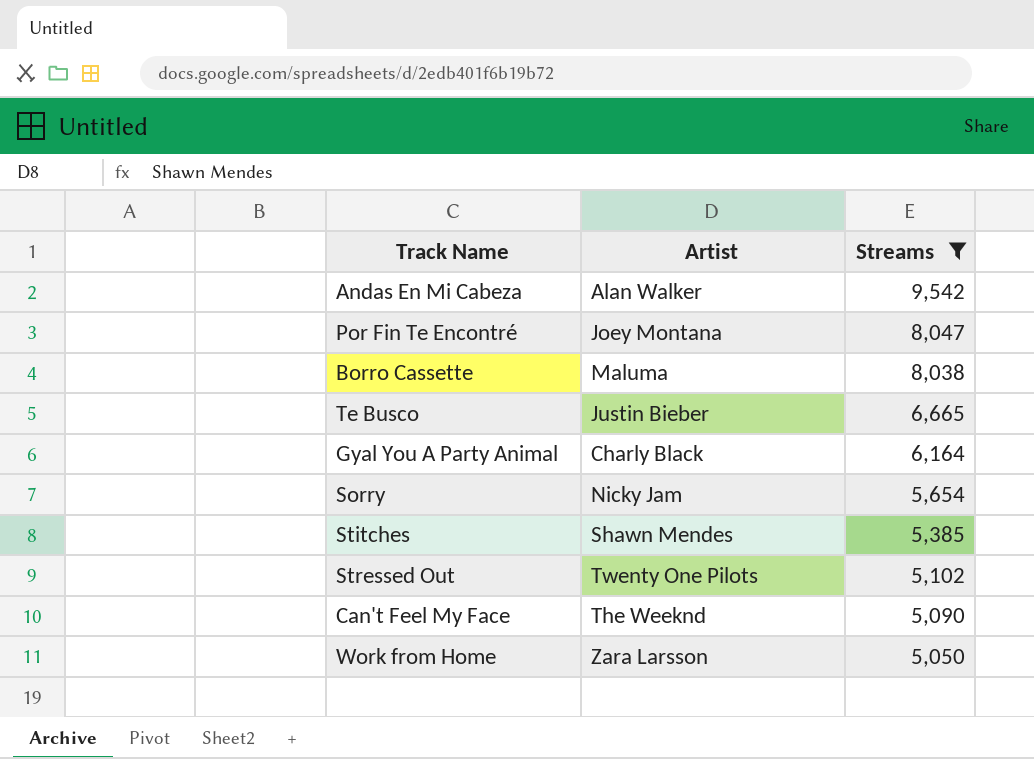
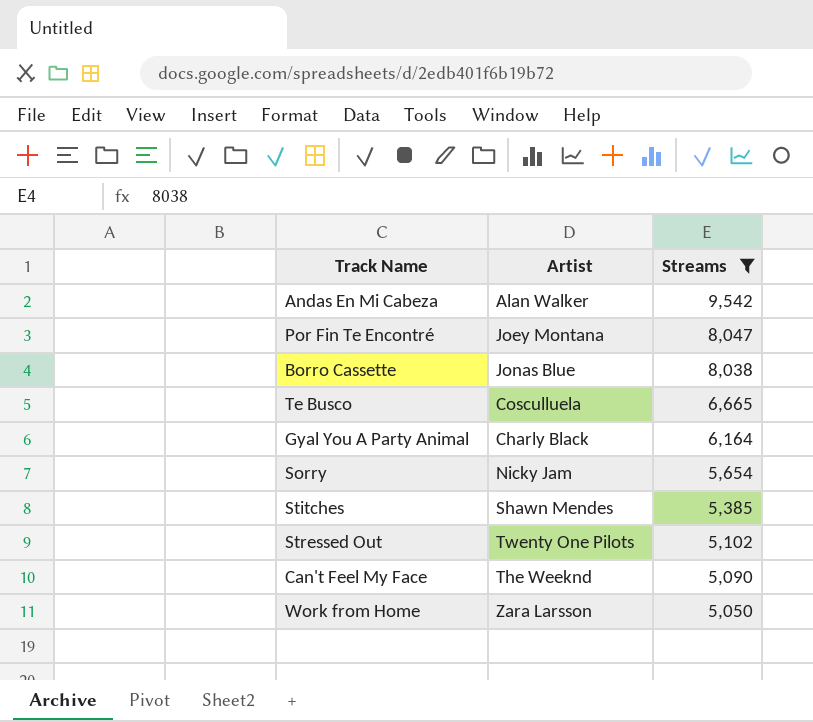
Borro Cassette | Artist: Maluma -> Jonas Blue
Te Busco | Artist: Justin Bieber -> Cosculluela

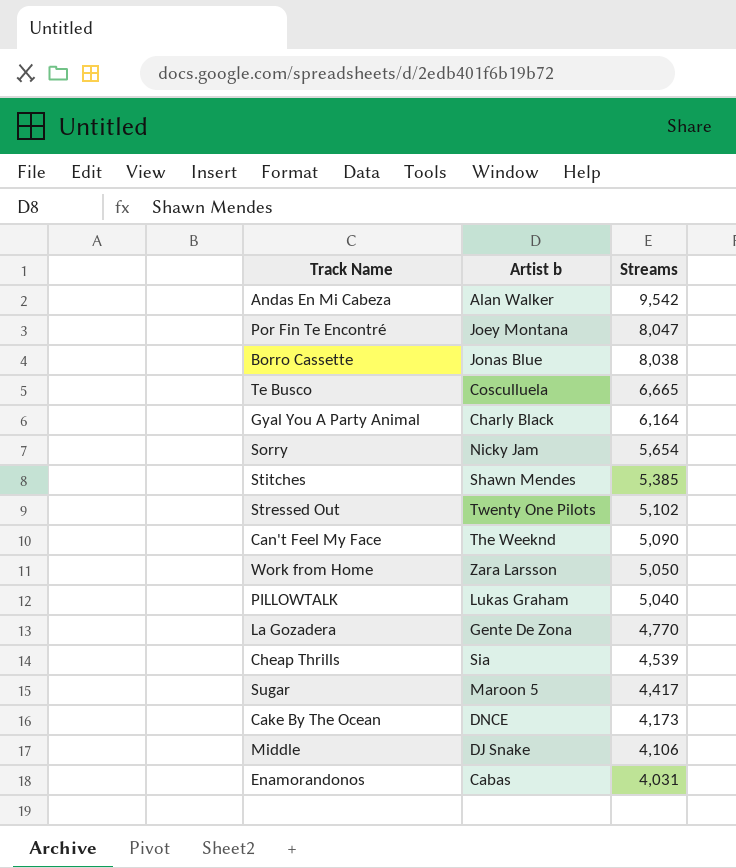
filter: Streams >= 5,050 -> none
column name: Artist -> Artist b

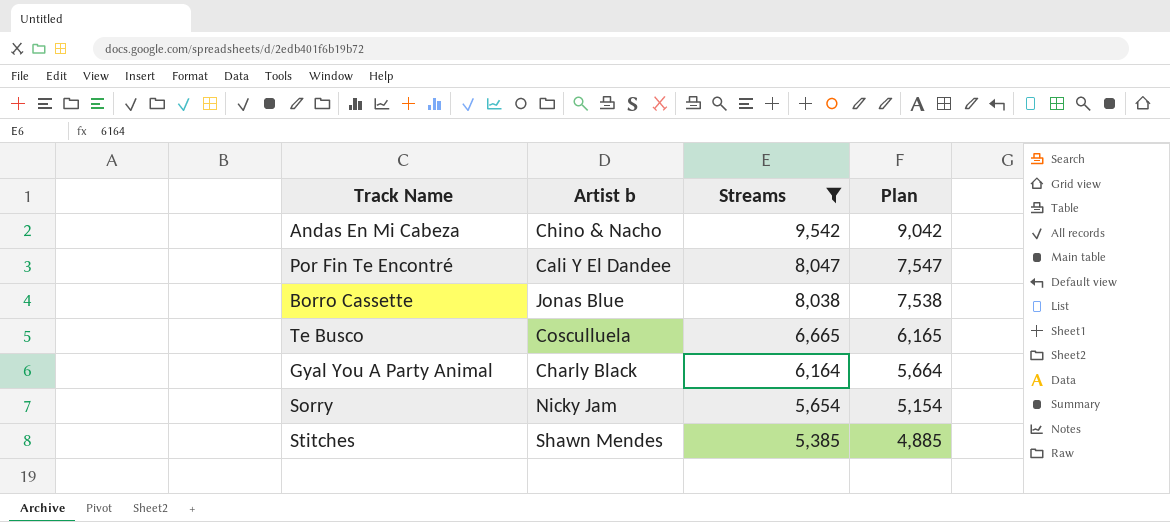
filter: none -> Streams >= 5,385
column Plan | formula: none -> [Streams] - 500
Andas En Mi Cabeza | Artist b: Alan Walker -> Chino & Nacho
Por Fin Te Encontré | Artist b: Joey Montana -> Cali Y El Dandee

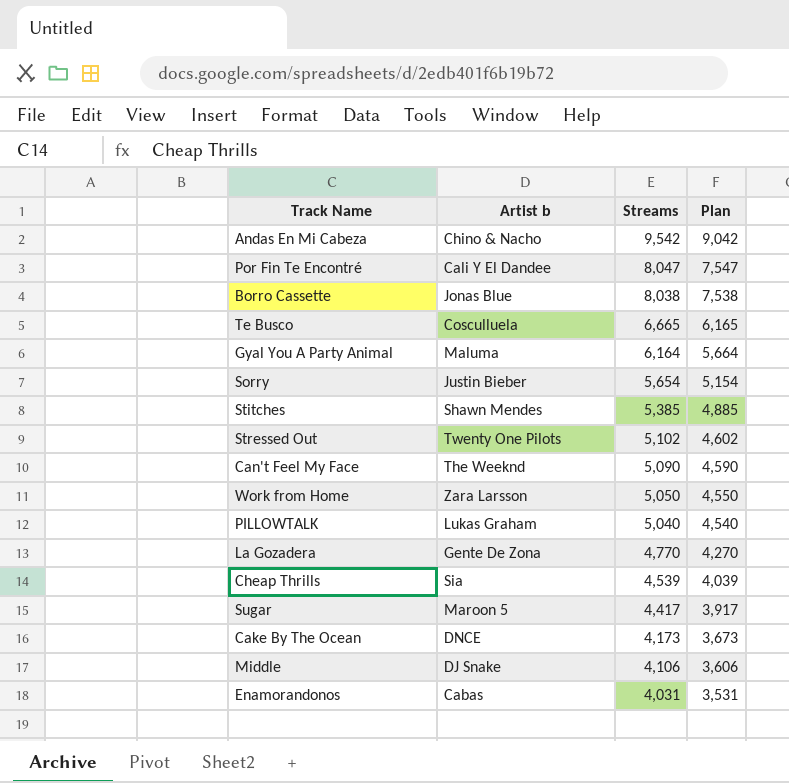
filter: Streams >= 5,385 -> none
Gyal You A Party Animal | Artist b: Charly Black -> Maluma
Sorry | Artist b: Nicky Jam -> Justin Bieber

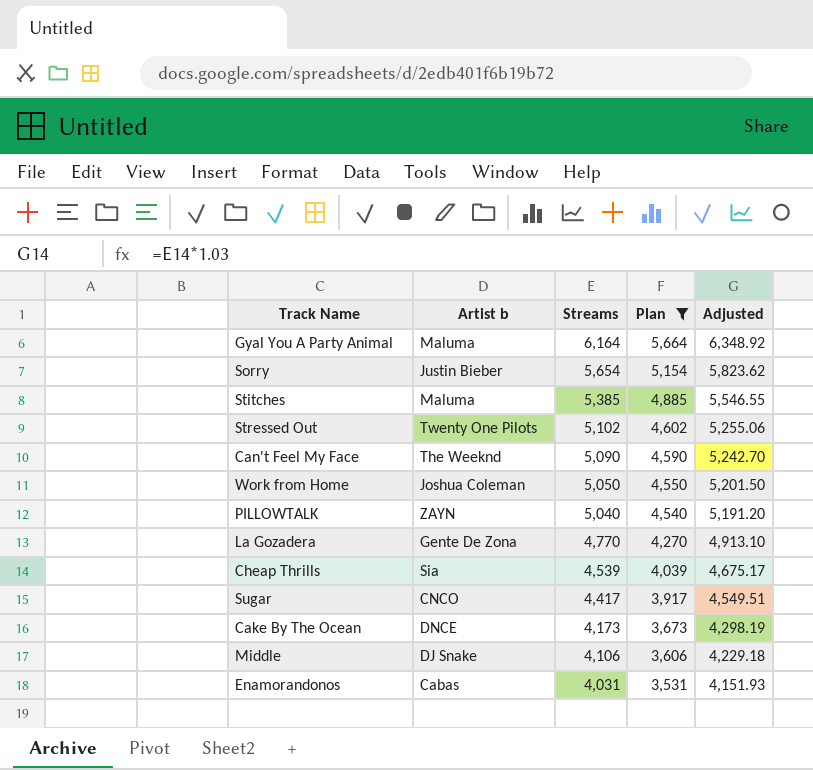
filter: none -> Plan <= 5,664
column Adjusted | formula: none -> [Streams] * 1.03
Stitches | Artist b: Shawn Mendes -> Maluma
Work from Home | Artist b: Zara Larsson -> Joshua Coleman
PILLOWTALK | Artist b: Lukas Graham -> ZAYN
Sugar | Artist b: Maroon 5 -> CNCO

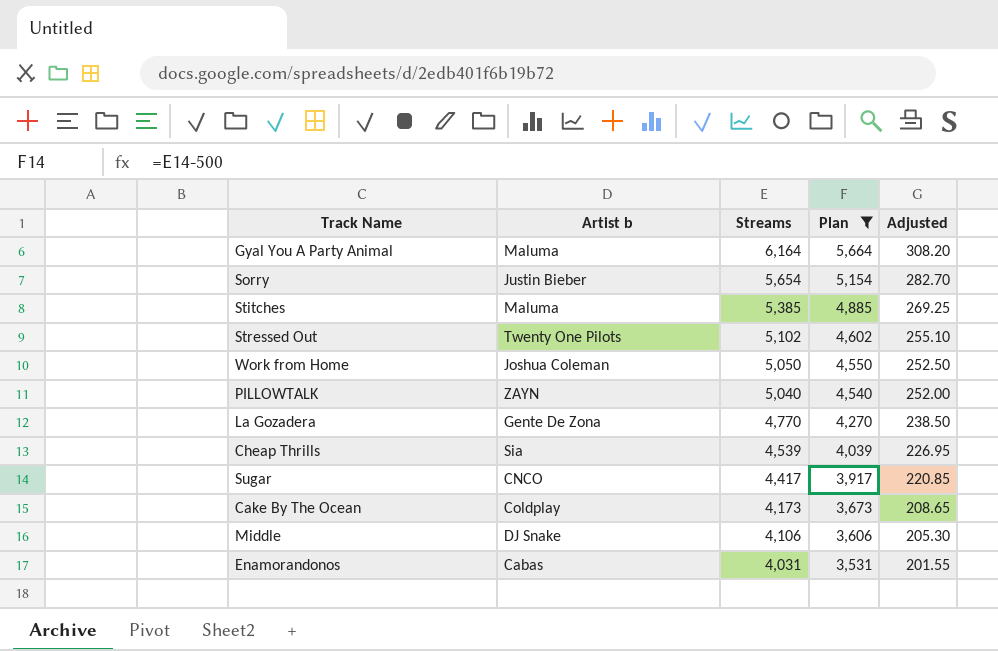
column Adjusted | formula: [Streams] * 1.03 -> [Streams] * 0.05
row Can't Feel My Face: The Weeknd | 5,090 | 4,590 | 5,242.70 -> none
Cake By The Ocean | Artist b: DNCE -> Coldplay

